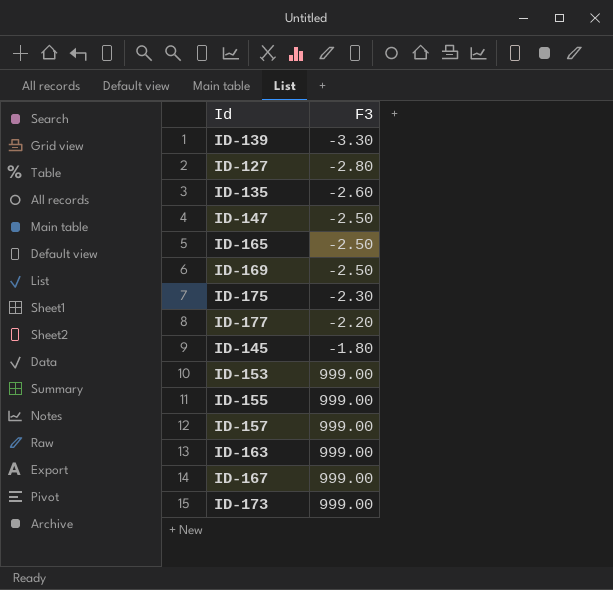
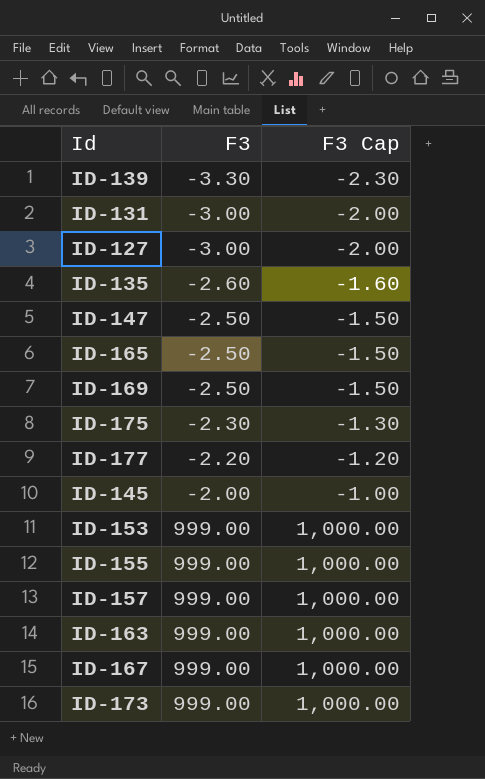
column F3 Cap | formula: none -> [F3] + 1
row ID-131: none -> -3.00 | -2.00
ID-127 | F3: -2.80 -> -3.00
ID-145 | F3: -1.80 -> -2.00

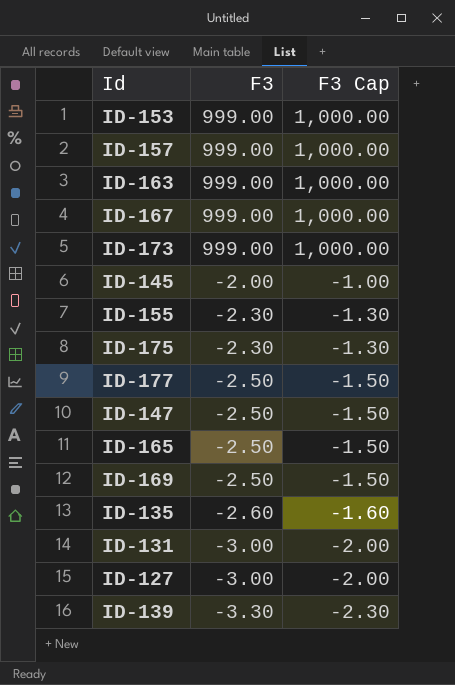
row order: F3 ascending -> F3 descending
ID-155 | F3: 999.00 -> -2.30
ID-155 | F3 Cap: 1,000.00 -> -1.30
ID-177 | F3: -2.20 -> -2.50
ID-177 | F3 Cap: -1.20 -> -1.50

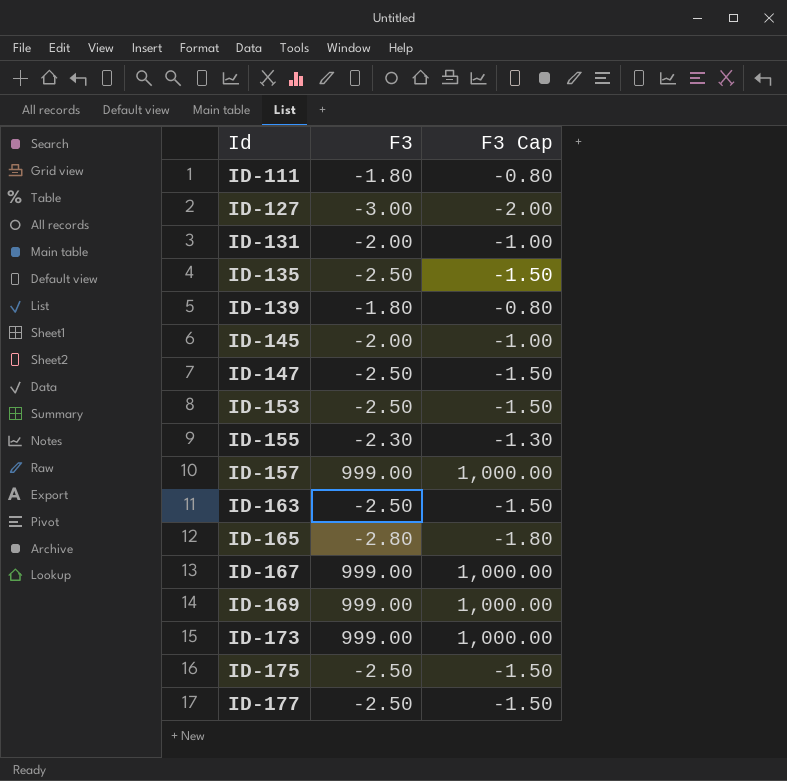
row order: F3 descending -> Id ascending
row ID-111: none -> -1.80 | -0.80
ID-131 | F3: -3.00 -> -2.00
ID-131 | F3 Cap: -2.00 -> -1.00
ID-135 | F3: -2.60 -> -2.50
ID-135 | F3 Cap: -1.60 -> -1.50
ID-139 | F3: -3.30 -> -1.80
ID-139 | F3 Cap: -2.30 -> -0.80
ID-153 | F3: 999.00 -> -2.50
ID-153 | F3 Cap: 1,000.00 -> -1.50
ID-163 | F3: 999.00 -> -2.50
ID-163 | F3 Cap: 1,000.00 -> -1.50
ID-165 | F3: -2.50 -> -2.80
ID-165 | F3 Cap: -1.50 -> -1.80
ID-169 | F3: -2.50 -> 999.00
ID-169 | F3 Cap: -1.50 -> 1,000.00
ID-175 | F3: -2.30 -> -2.50
ID-175 | F3 Cap: -1.30 -> -1.50

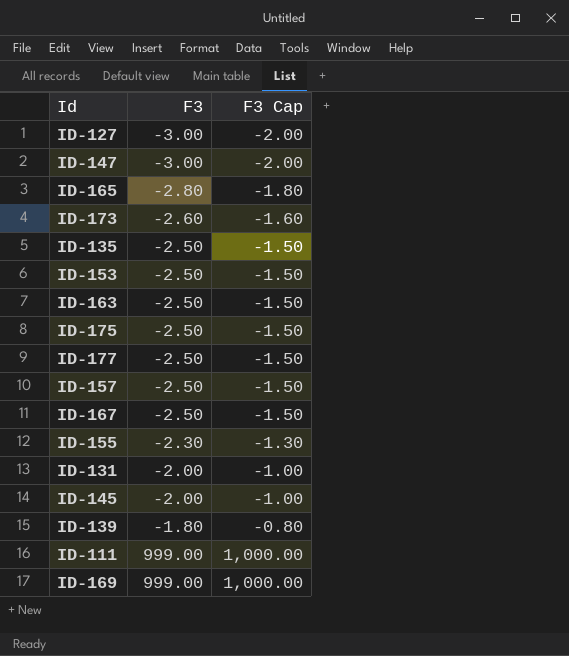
row order: Id ascending -> F3 ascending
ID-147 | F3: -2.50 -> -3.00
ID-147 | F3 Cap: -1.50 -> -2.00
ID-173 | F3: 999.00 -> -2.60
ID-173 | F3 Cap: 1,000.00 -> -1.60
ID-157 | F3: 999.00 -> -2.50
ID-157 | F3 Cap: 1,000.00 -> -1.50
ID-167 | F3: 999.00 -> -2.50
ID-167 | F3 Cap: 1,000.00 -> -1.50
ID-111 | F3: -1.80 -> 999.00
ID-111 | F3 Cap: -0.80 -> 1,000.00

